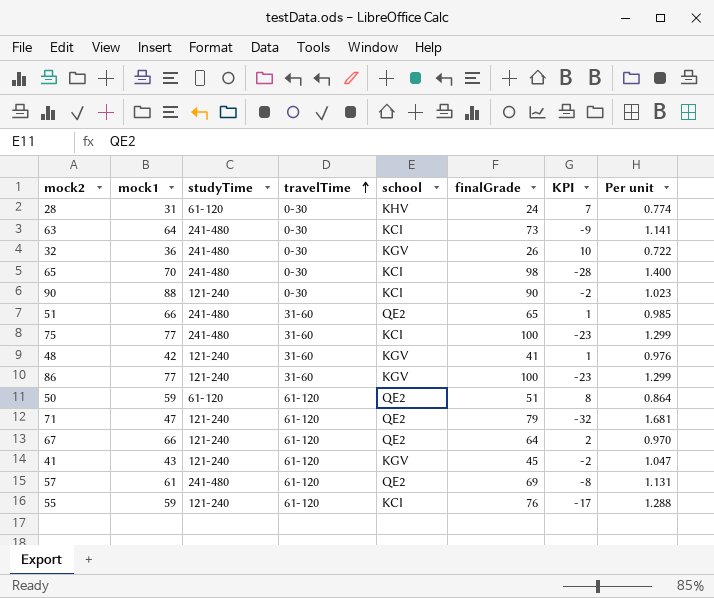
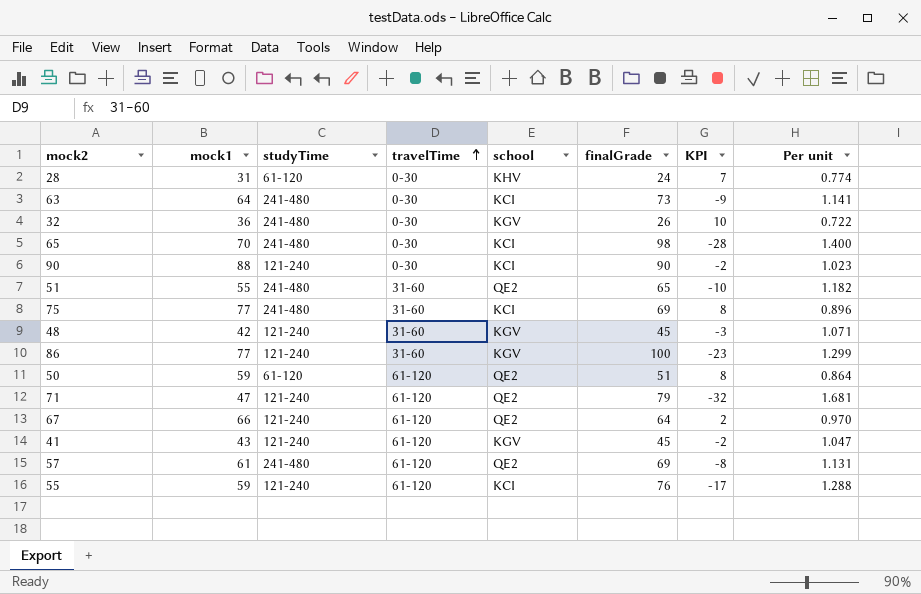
51 | mock1: 66 -> 55
51 | KPI: 1 -> -10
51 | Per unit: 0.985 -> 1.182
75 | finalGrade: 100 -> 69
75 | KPI: -23 -> 8
75 | Per unit: 1.299 -> 0.896
48 | finalGrade: 41 -> 45
48 | KPI: 1 -> -3
48 | Per unit: 0.976 -> 1.071

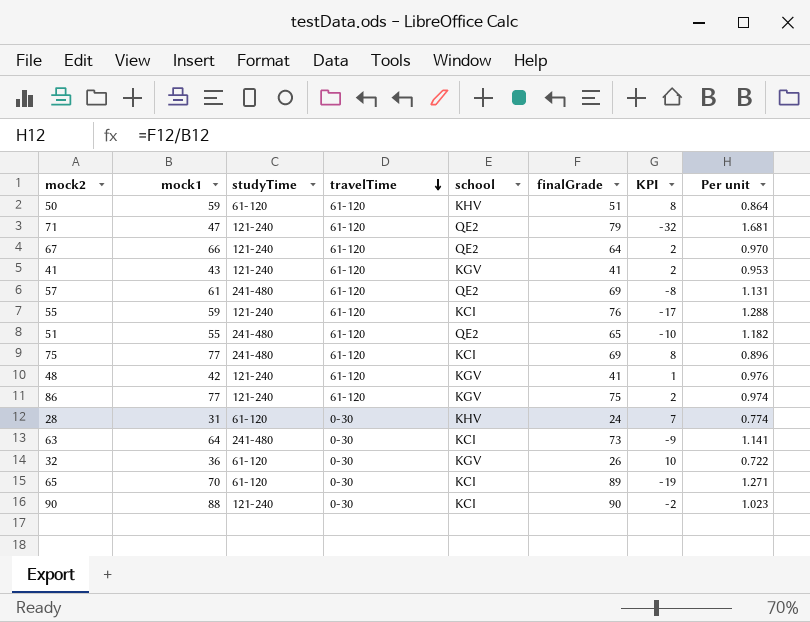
row order: travelTime ascending -> travelTime descending
50 | school: QE2 -> KHV
41 | finalGrade: 45 -> 41
41 | KPI: -2 -> 2
41 | Per unit: 1.047 -> 0.953
51 | travelTime: 31-60 -> 61-120
75 | travelTime: 31-60 -> 61-120
48 | travelTime: 31-60 -> 61-120
48 | finalGrade: 45 -> 41
48 | KPI: -3 -> 1
48 | Per unit: 1.071 -> 0.976
86 | travelTime: 31-60 -> 61-120
86 | finalGrade: 100 -> 75
86 | KPI: -23 -> 2
86 | Per unit: 1.299 -> 0.974
32 | studyTime: 241-480 -> 61-120
65 | studyTime: 241-480 -> 61-120
65 | finalGrade: 98 -> 89
65 | KPI: -28 -> -19
65 | Per unit: 1.400 -> 1.271

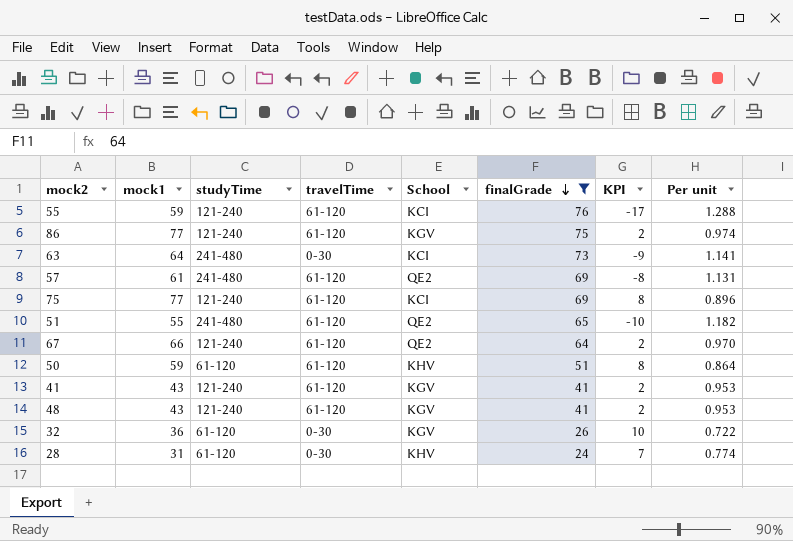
filter: none -> finalGrade <= 76
row order: travelTime descending -> finalGrade descending
column name: school -> School
75 | studyTime: 241-480 -> 121-240
48 | mock1: 42 -> 43
48 | KPI: 1 -> 2
48 | Per unit: 0.976 -> 0.953

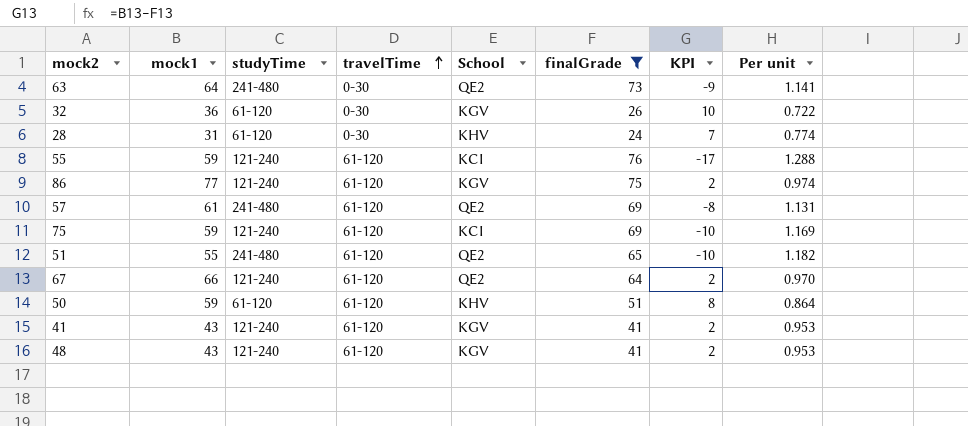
row order: finalGrade descending -> travelTime ascending
63 | School: KCI -> QE2
75 | mock1: 77 -> 59
75 | KPI: 8 -> -10
75 | Per unit: 0.896 -> 1.169

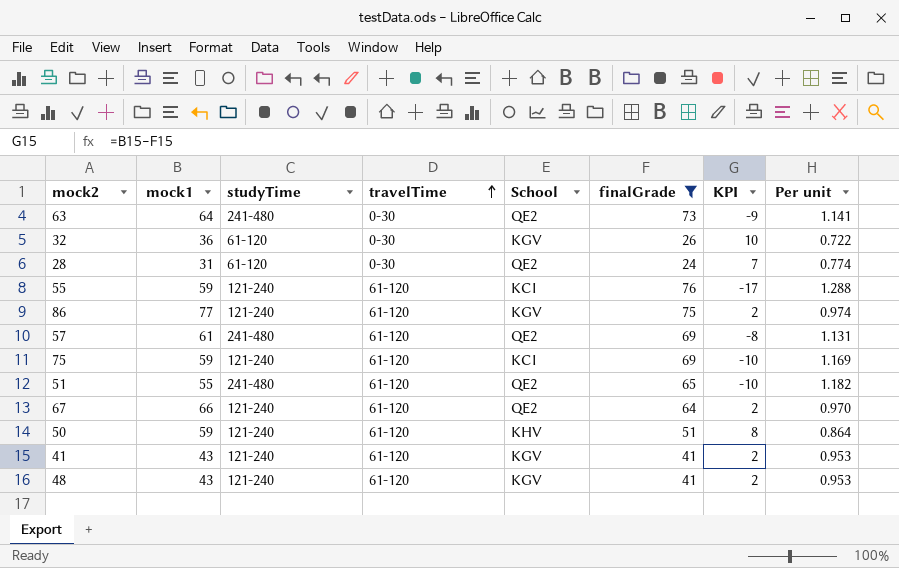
28 | School: KHV -> QE2
50 | studyTime: 61-120 -> 121-240

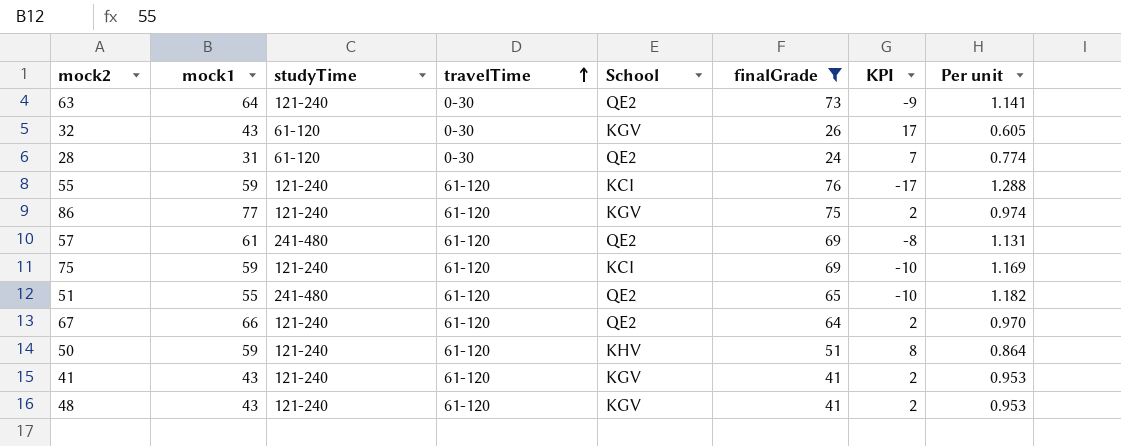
63 | studyTime: 241-480 -> 121-240
32 | mock1: 36 -> 43
32 | KPI: 10 -> 17
32 | Per unit: 0.722 -> 0.605

